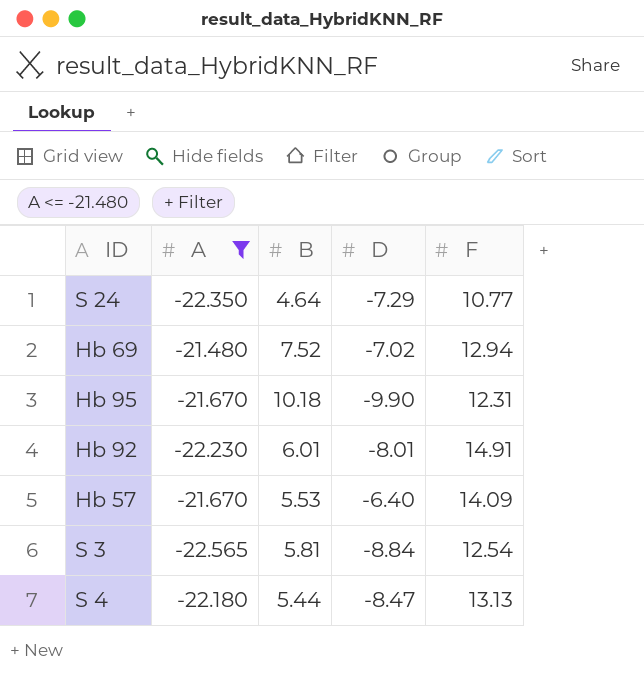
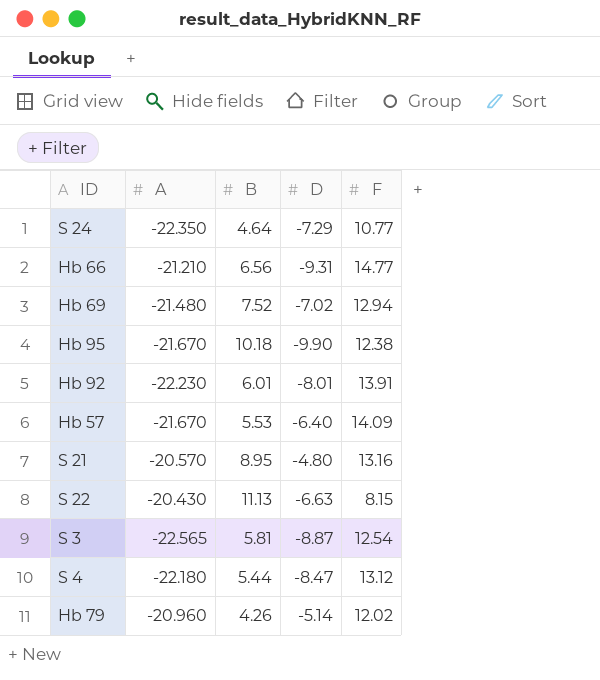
filter: A <= -21.480 -> none
Hb 95 | F: 12.31 -> 12.38
Hb 92 | F: 14.91 -> 13.91
S 3 | D: -8.84 -> -8.87
S 4 | F: 13.13 -> 13.12

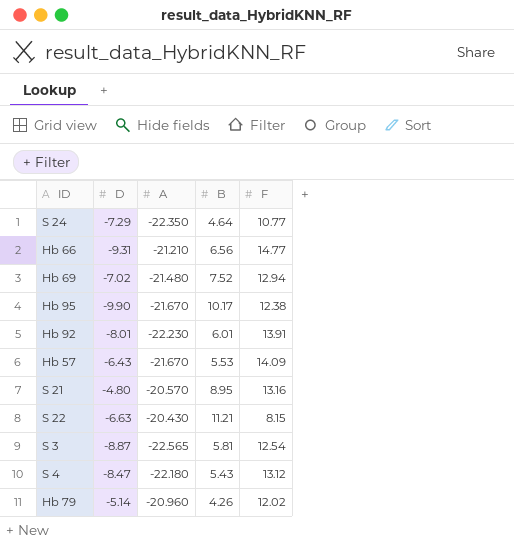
column D | position: 4 -> 2
Hb 95 | B: 10.18 -> 10.17
Hb 57 | D: -6.40 -> -6.43
S 22 | B: 11.13 -> 11.21
S 4 | B: 5.44 -> 5.43

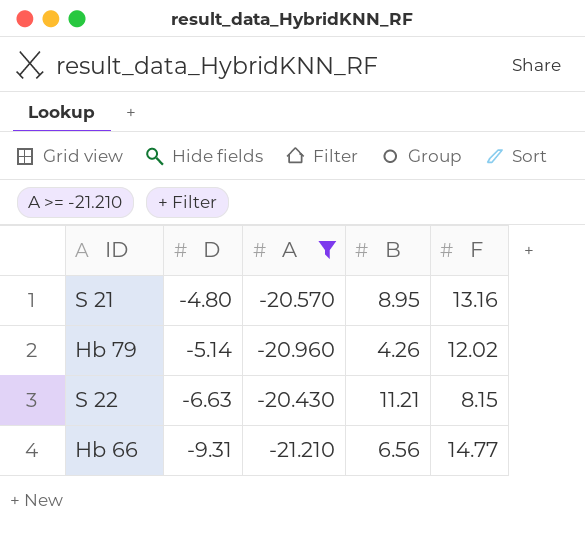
filter: none -> A >= -21.210
row order: none -> D descending

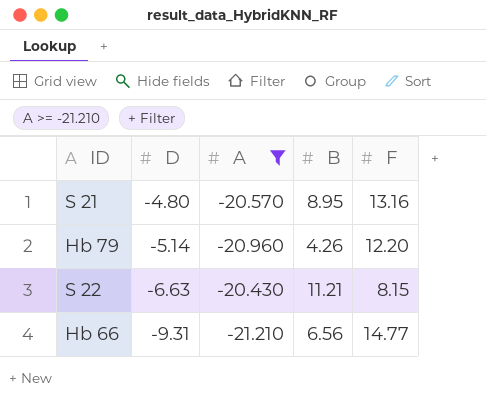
Hb 79 | F: 12.02 -> 12.20

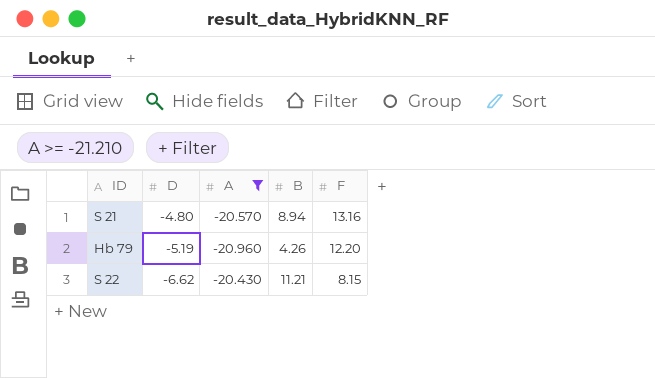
row Hb 66: -9.31 | -21.210 | 6.56 | 14.77 -> none
S 21 | B: 8.95 -> 8.94
Hb 79 | D: -5.14 -> -5.19
S 22 | D: -6.63 -> -6.62

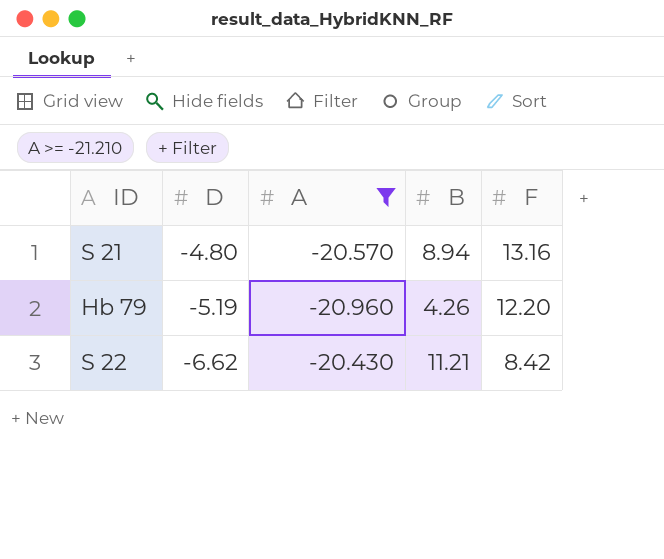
S 22 | F: 8.15 -> 8.42

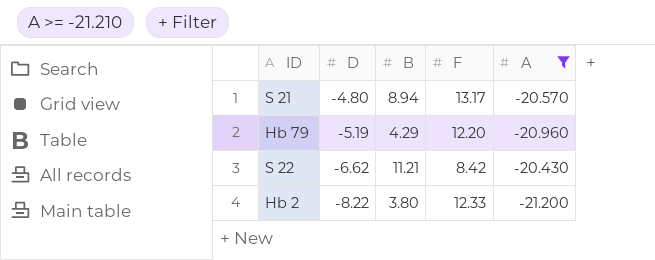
column A | position: 3 -> 5
S 21 | F: 13.16 -> 13.17
Hb 79 | B: 4.26 -> 4.29
row Hb 2: none -> -8.22 | 3.80 | 12.33 | -21.200

